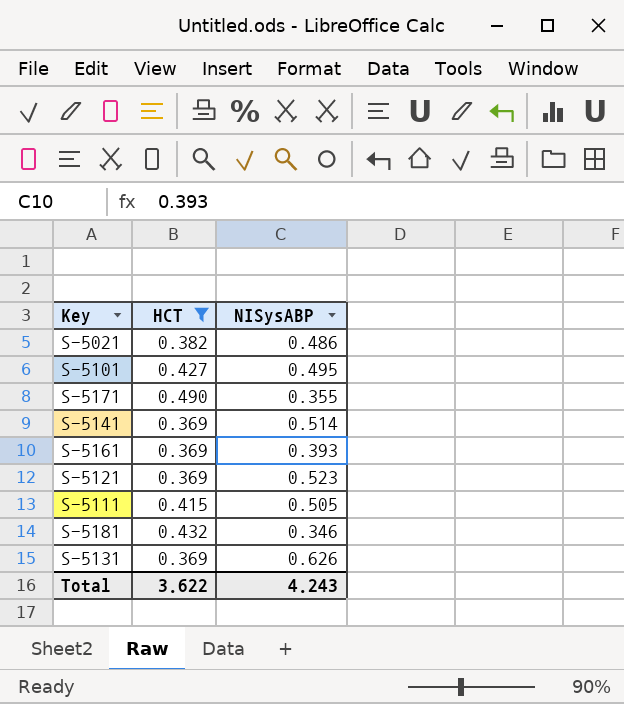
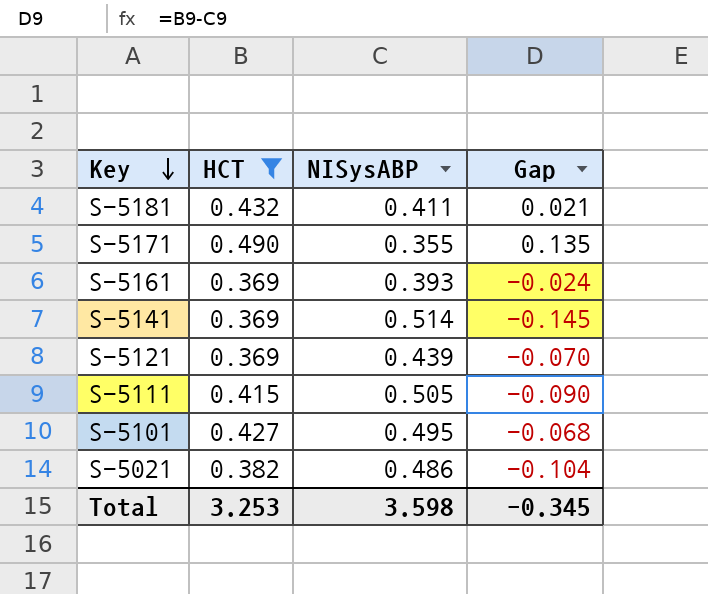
row order: none -> Key descending
column Gap | formula: none -> [HCT] - [NISysABP]
row S-5131: 0.369 | 0.626 -> none
S-5181 | NISysABP: 0.346 -> 0.411
S-5121 | NISysABP: 0.523 -> 0.439
Total | HCT: 3.622 -> 3.253
Total | NISysABP: 4.243 -> 3.598

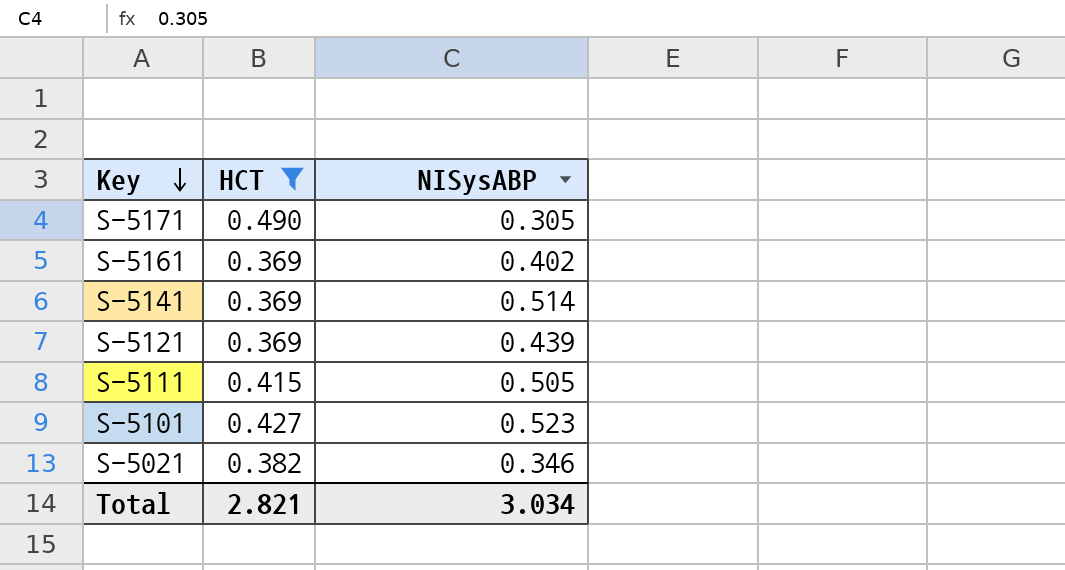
column Gap | formula: [HCT] - [NISysABP] -> none
row S-5181: 0.432 | 0.411 | 0.021 -> none
S-5171 | NISysABP: 0.355 -> 0.305
S-5161 | NISysABP: 0.393 -> 0.402
S-5101 | NISysABP: 0.495 -> 0.523
S-5021 | NISysABP: 0.486 -> 0.346
Total | HCT: 3.253 -> 2.821
Total | NISysABP: 3.598 -> 3.034

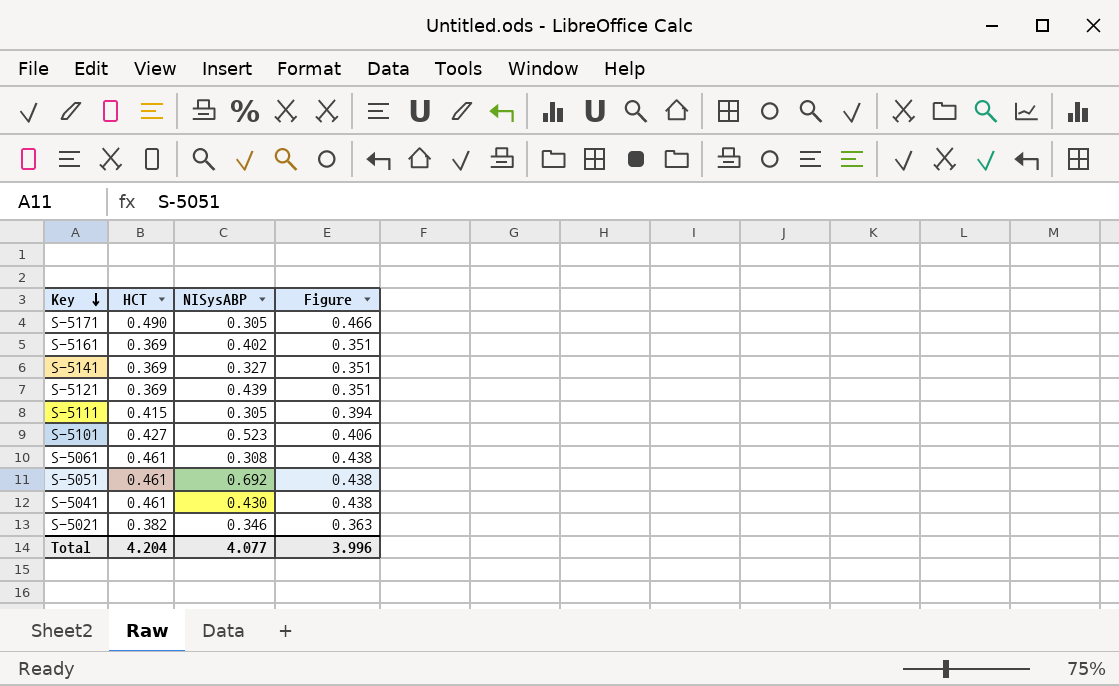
filter: HCT != 0.461 -> none
column Figure | formula: none -> [HCT] * 0.95
S-5141 | NISysABP: 0.514 -> 0.327
S-5111 | NISysABP: 0.505 -> 0.305
Total | HCT: 2.821 -> 4.204
Total | NISysABP: 3.034 -> 4.077

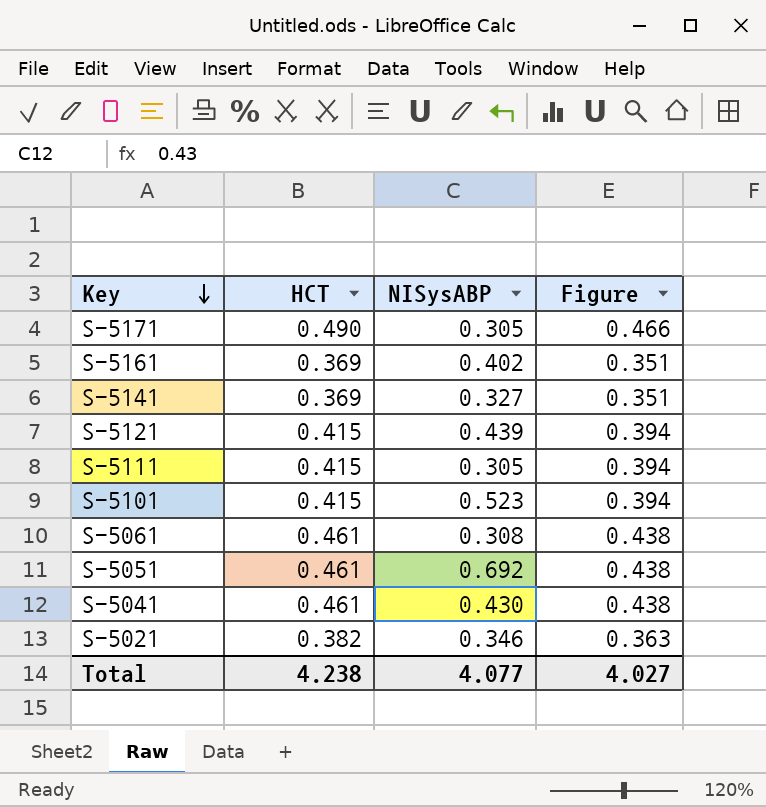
S-5121 | HCT: 0.369 -> 0.415
S-5121 | Figure: 0.351 -> 0.394
S-5101 | HCT: 0.427 -> 0.415
S-5101 | Figure: 0.406 -> 0.394
Total | HCT: 4.204 -> 4.238
Total | Figure: 3.996 -> 4.027

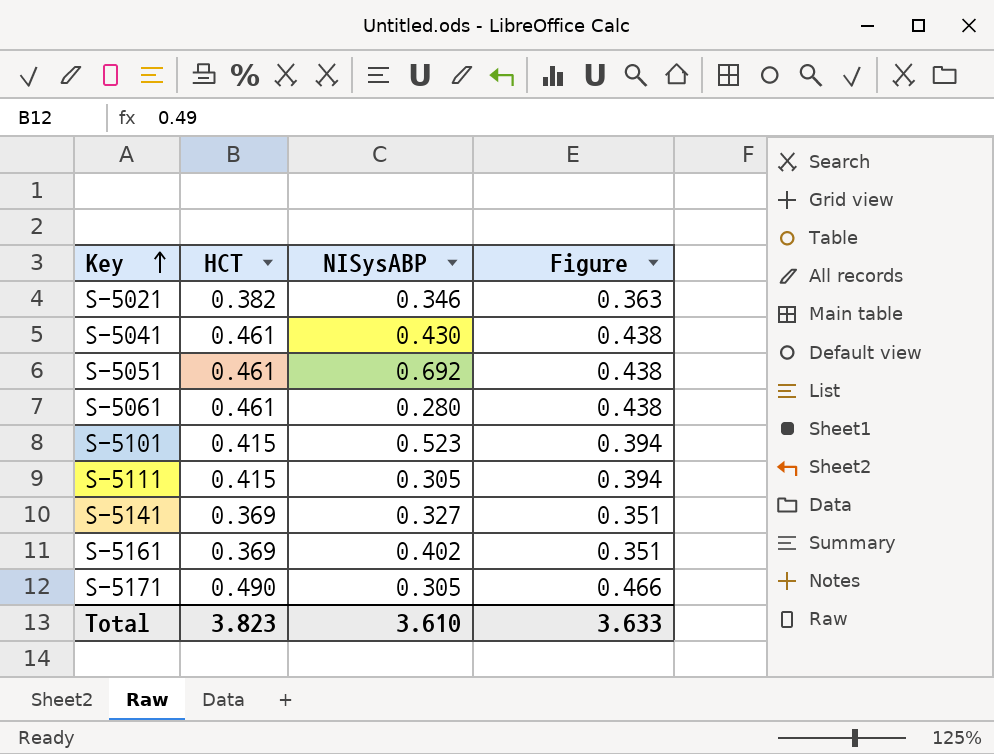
row order: Key descending -> Key ascending
row S-5121: 0.415 | 0.439 | 0.394 -> none
S-5061 | NISysABP: 0.308 -> 0.280
Total | HCT: 4.238 -> 3.823
Total | NISysABP: 4.077 -> 3.610
Total | Figure: 4.027 -> 3.633

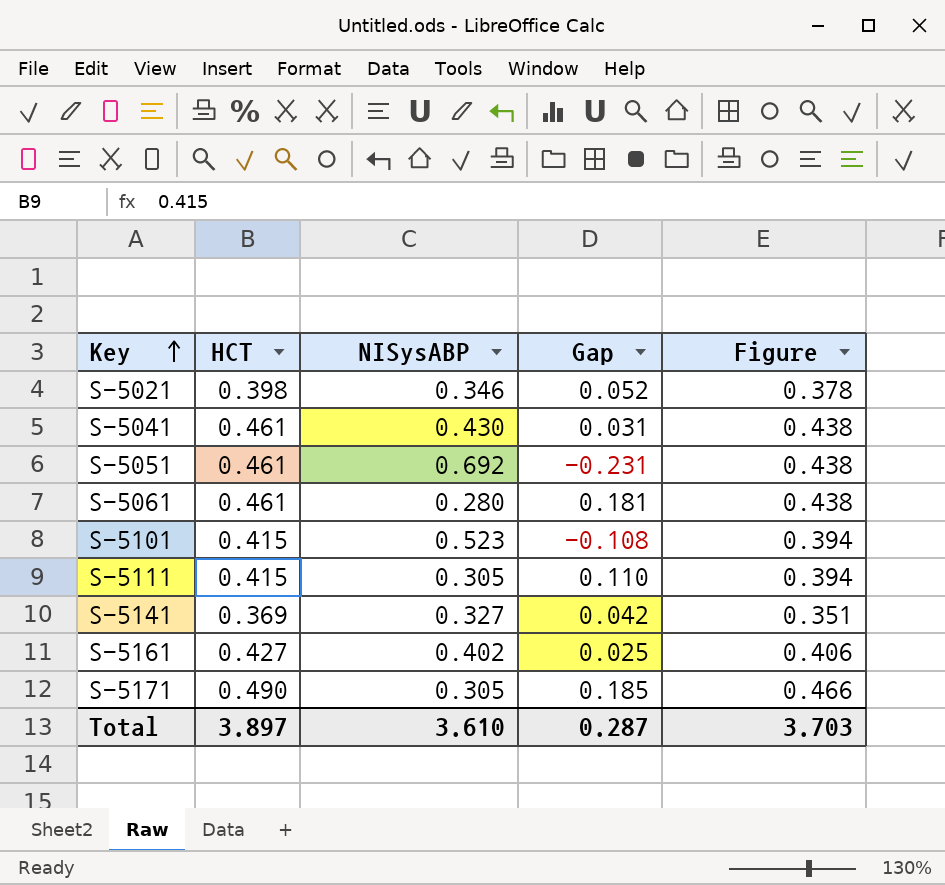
column Gap | formula: none -> [HCT] - [NISysABP]
S-5021 | HCT: 0.382 -> 0.398
S-5021 | Figure: 0.363 -> 0.378
S-5161 | HCT: 0.369 -> 0.427
S-5161 | Figure: 0.351 -> 0.406
Total | HCT: 3.823 -> 3.897
Total | Figure: 3.633 -> 3.703

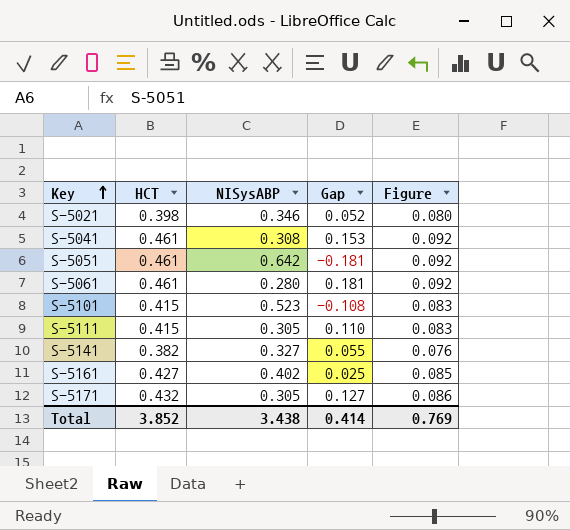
column Figure | formula: [HCT] * 0.95 -> [HCT] * 0.2
S-5041 | NISysABP: 0.430 -> 0.308
S-5041 | Gap: 0.031 -> 0.153
S-5051 | NISysABP: 0.692 -> 0.642
S-5051 | Gap: -0.231 -> -0.181
S-5141 | HCT: 0.369 -> 0.382
S-5141 | Gap: 0.042 -> 0.055
S-5171 | HCT: 0.490 -> 0.432
S-5171 | Gap: 0.185 -> 0.127
Total | HCT: 3.897 -> 3.852
Total | NISysABP: 3.610 -> 3.438
Total | Gap: 0.287 -> 0.414
Total | Figure: 3.703 -> 0.769

